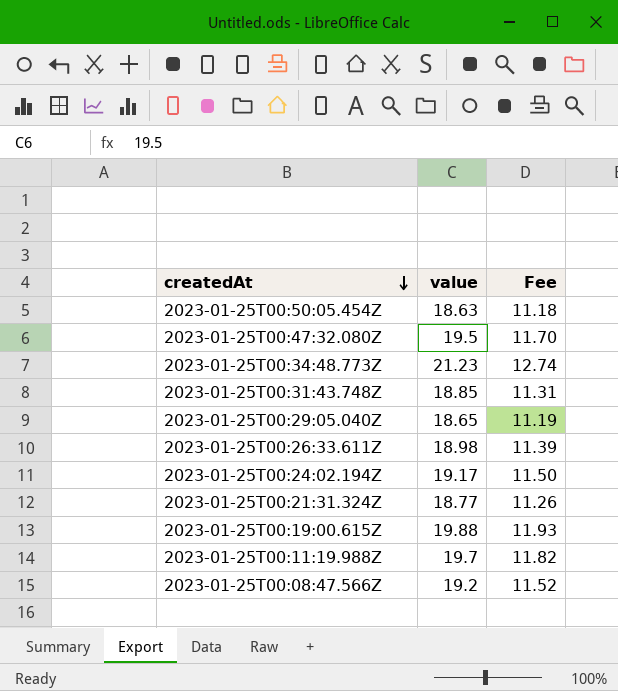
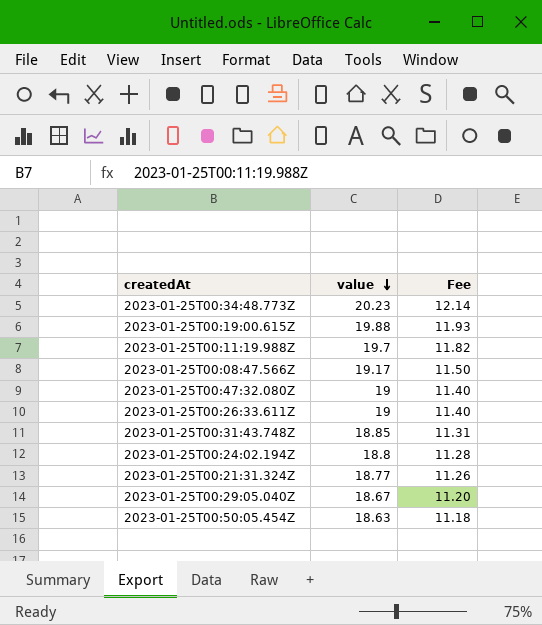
row order: createdAt descending -> value descending
2023-01-25T00:34:48.773Z | value: 21.23 -> 20.23
2023-01-25T00:34:48.773Z | Fee: 12.74 -> 12.14
2023-01-25T00:08:47.566Z | value: 19.2 -> 19.17
2023-01-25T00:08:47.566Z | Fee: 11.52 -> 11.50
2023-01-25T00:47:32.080Z | value: 19.5 -> 19
2023-01-25T00:47:32.080Z | Fee: 11.70 -> 11.40
2023-01-25T00:26:33.611Z | value: 18.98 -> 19
2023-01-25T00:26:33.611Z | Fee: 11.39 -> 11.40
2023-01-25T00:24:02.194Z | value: 19.17 -> 18.8
2023-01-25T00:24:02.194Z | Fee: 11.50 -> 11.28
2023-01-25T00:29:05.040Z | value: 18.65 -> 18.67
2023-01-25T00:29:05.040Z | Fee: 11.19 -> 11.20

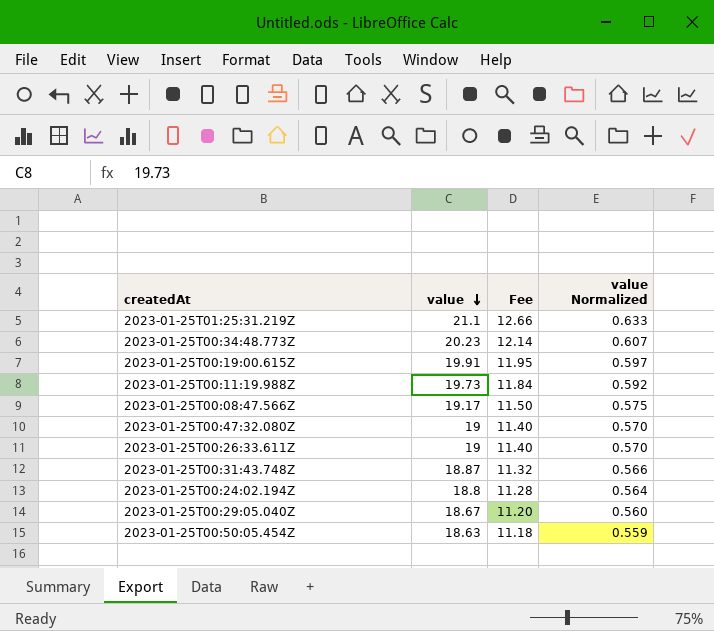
column value Normalized | formula: none -> [value] * 0.03
row 2023-01-25T00:21:31.324Z: 18.77 | 11.26 -> none
row 2023-01-25T01:25:31.219Z: none -> 21.1 | 12.66 | 0.633
2023-01-25T00:19:00.615Z | value: 19.88 -> 19.91
2023-01-25T00:19:00.615Z | Fee: 11.93 -> 11.95
2023-01-25T00:11:19.988Z | value: 19.7 -> 19.73
2023-01-25T00:11:19.988Z | Fee: 11.82 -> 11.84
2023-01-25T00:31:43.748Z | value: 18.85 -> 18.87
2023-01-25T00:31:43.748Z | Fee: 11.31 -> 11.32

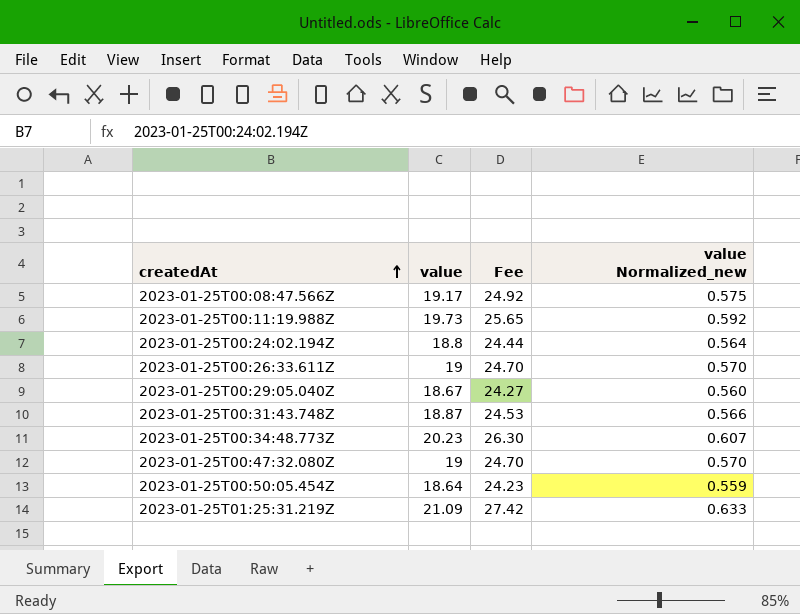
row order: value descending -> createdAt ascending
column Fee | formula: [value] * 0.6 -> [value] * 1.3
column name: value Normalized -> value Normalized_new
row 2023-01-25T00:19:00.615Z: 19.91 | 11.95 | 0.597 -> none
2023-01-25T00:50:05.454Z | value: 18.63 -> 18.64
2023-01-25T01:25:31.219Z | value: 21.1 -> 21.09

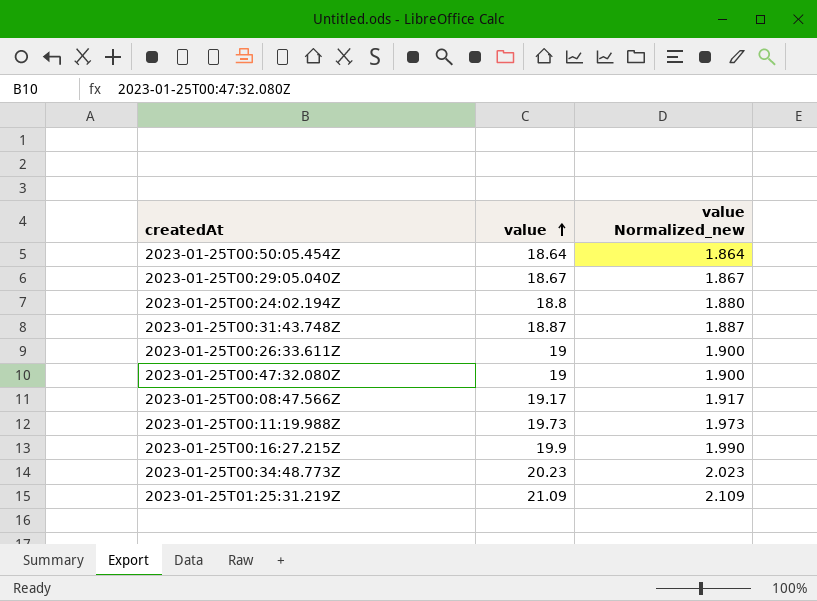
row order: createdAt ascending -> value ascending
column Fee | formula: [value] * 1.3 -> none
column value Normalized_new | formula: [value] * 0.03 -> [value] * 0.1
row 2023-01-25T00:16:27.215Z: none -> 19.9 | 1.990

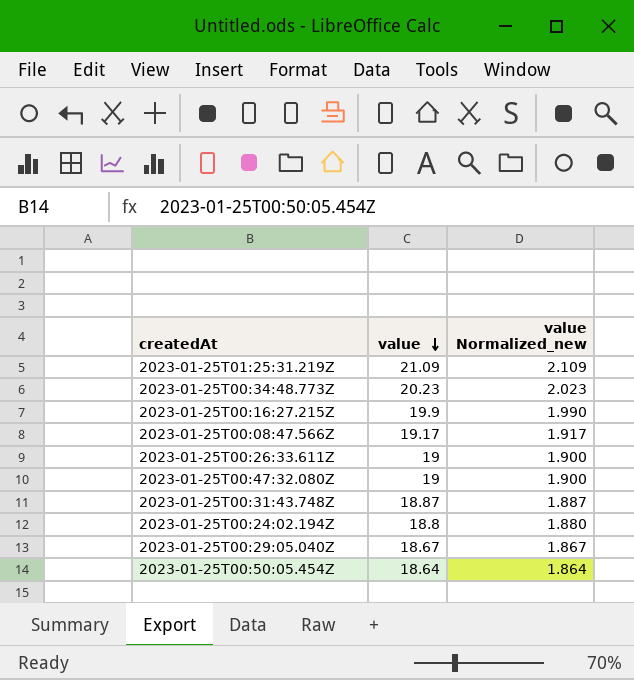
row order: value ascending -> value descending
row 2023-01-25T00:11:19.988Z: 19.73 | 1.973 -> none

